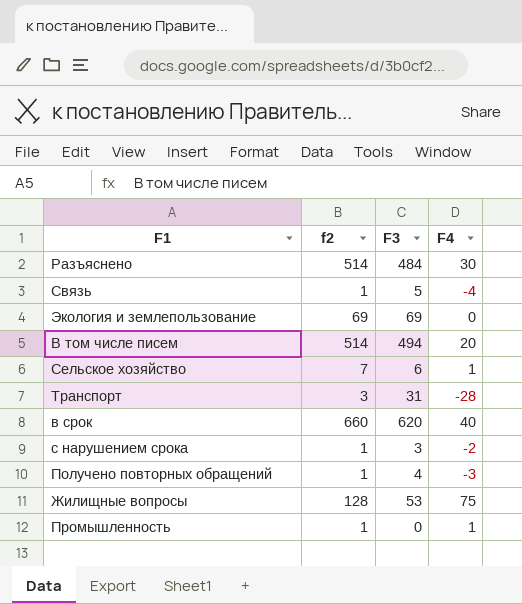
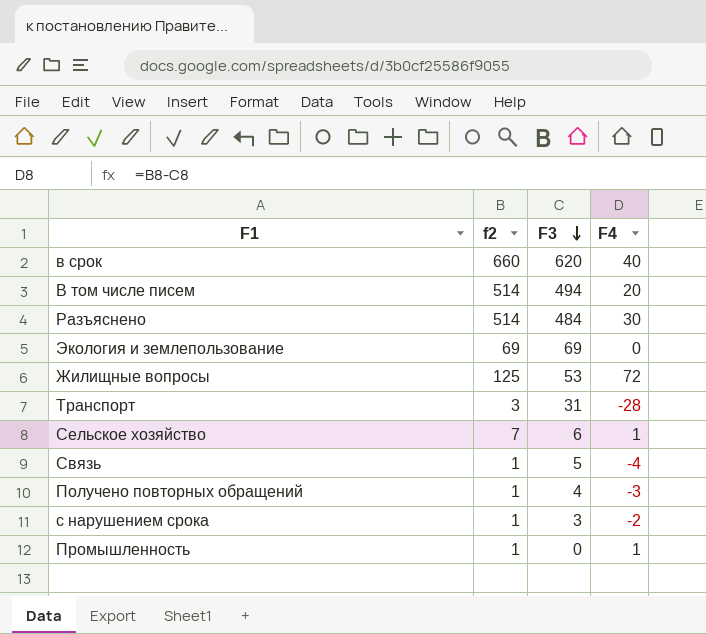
row order: none -> F3 descending
Жилищные вопросы | f2: 128 -> 125
Жилищные вопросы | F4: 75 -> 72

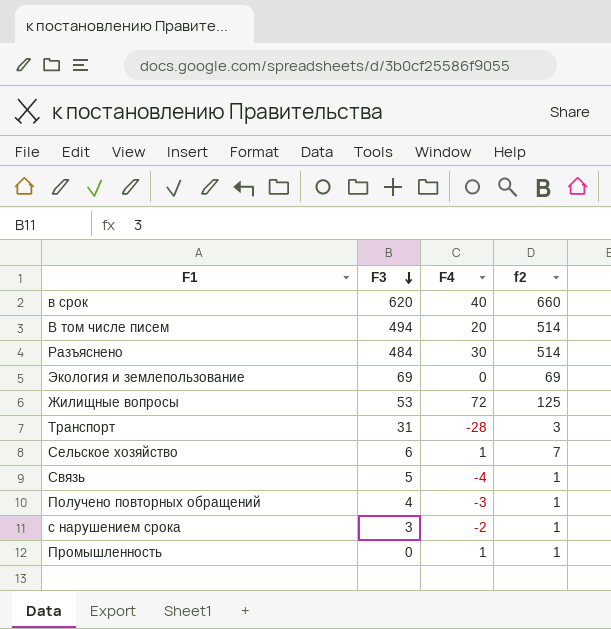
column f2 | position: 2 -> 4

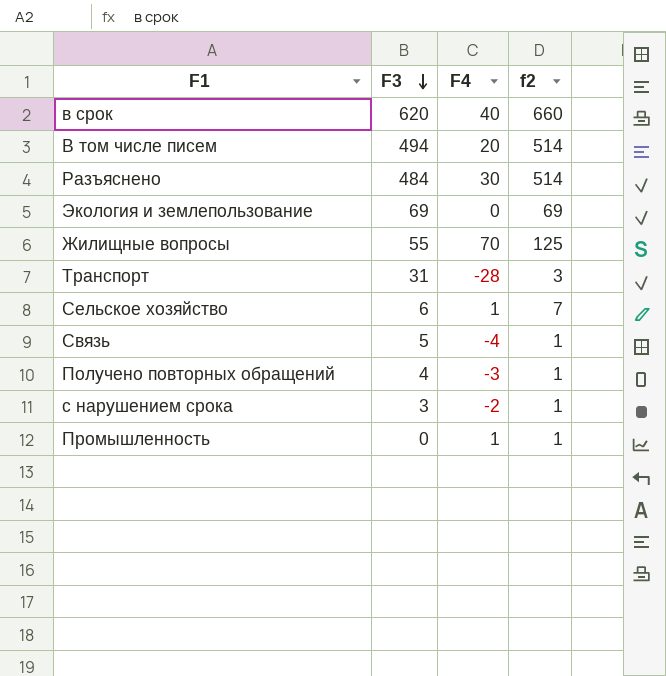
Жилищные вопросы | F3: 53 -> 55
Жилищные вопросы | F4: 72 -> 70

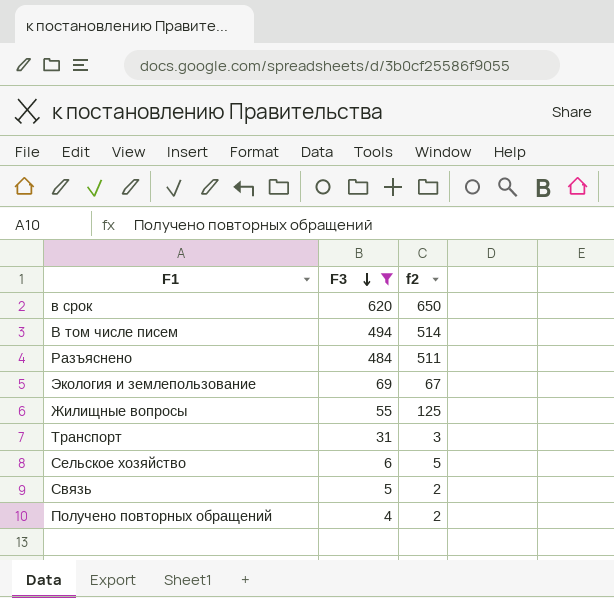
filter: none -> F3 >= 4
column F4 | formula: [f2] - [F3] -> none
в срок | f2: 660 -> 650
Разъяснено | f2: 514 -> 511
Экология и землепользование | f2: 69 -> 67
Сельское хозяйство | f2: 7 -> 5
Связь | f2: 1 -> 2
Получено повторных обращений | f2: 1 -> 2

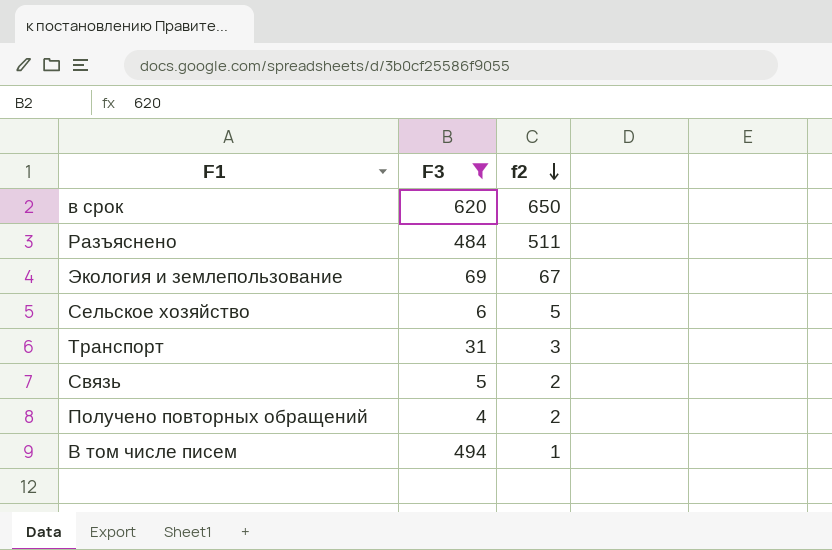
row order: F3 descending -> f2 descending
row Жилищные вопросы: 55 | 125 -> none
В том числе писем | f2: 514 -> 1

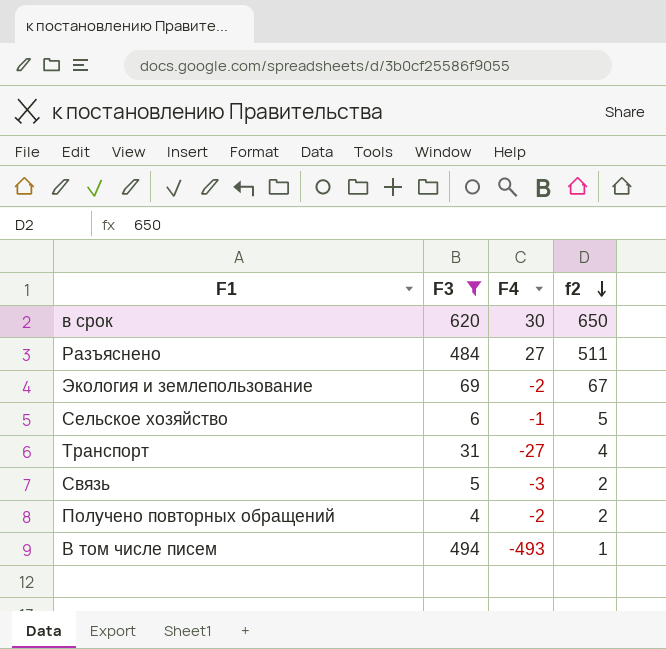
column F4 | formula: none -> [f2] - [F3]
Транспорт | f2: 3 -> 4

